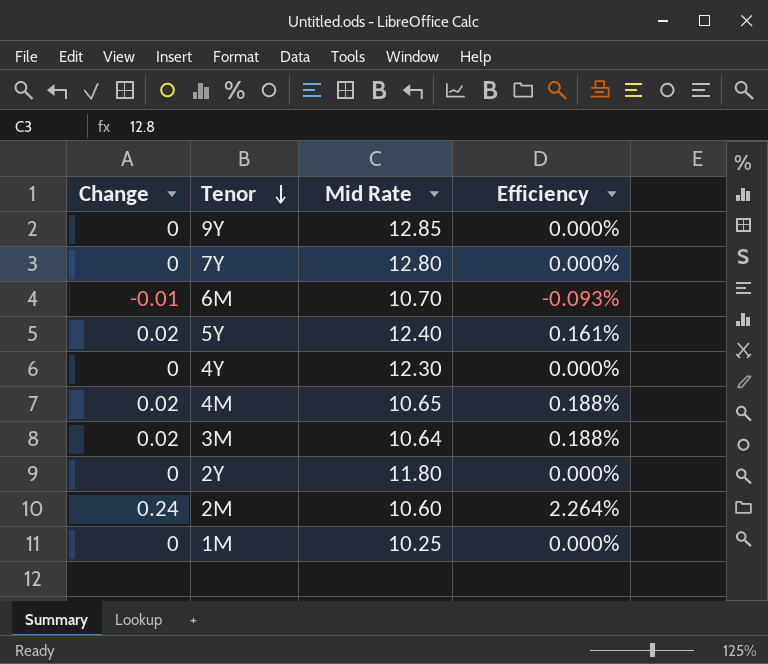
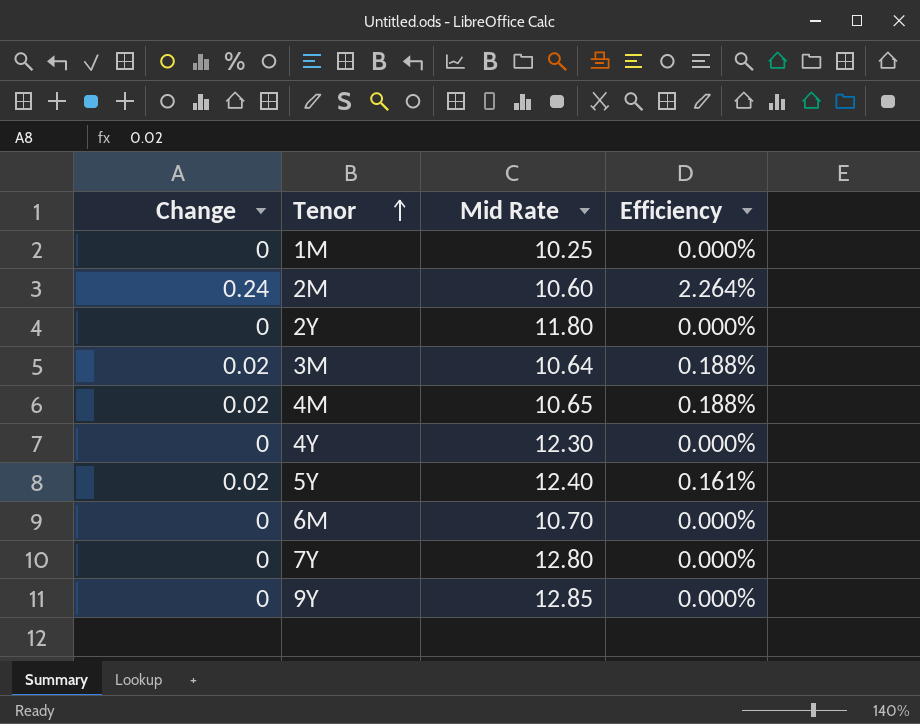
row order: Tenor descending -> Tenor ascending
6M | Change: -0.01 -> 0
6M | Efficiency: -0.093% -> 0.000%

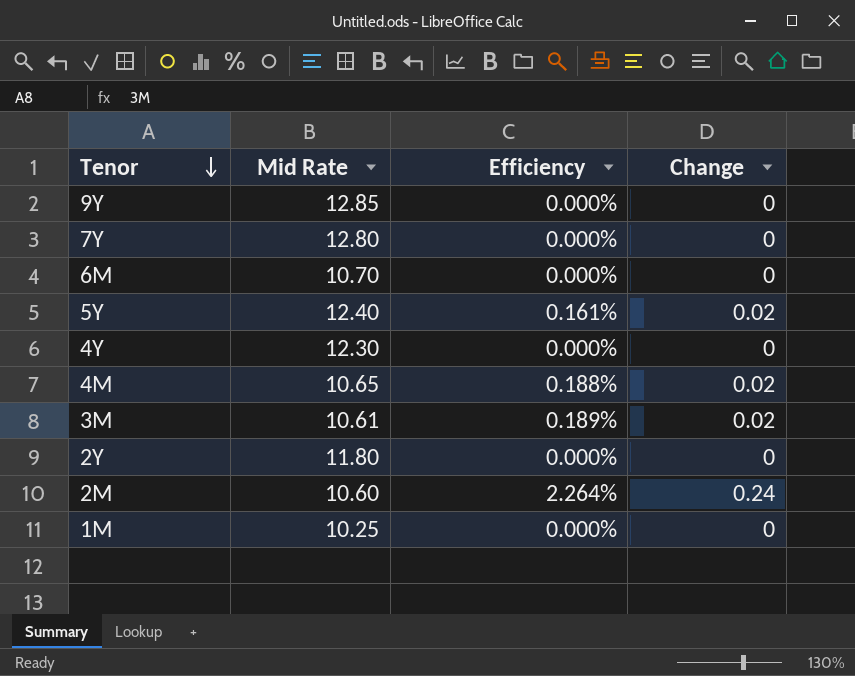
row order: Tenor ascending -> Tenor descending
column Change | position: 1 -> 4
3M | Mid Rate: 10.64 -> 10.61
3M | Efficiency: 0.188% -> 0.189%

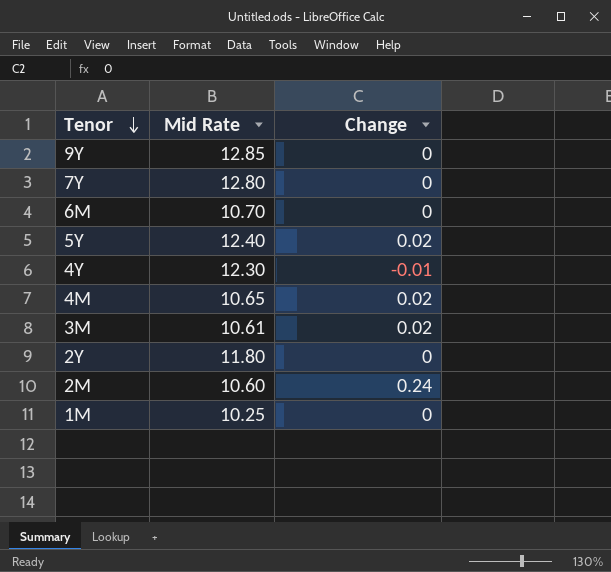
column Efficiency | formula: [Change] / [Mid Rate] -> none
4Y | Change: 0 -> -0.01

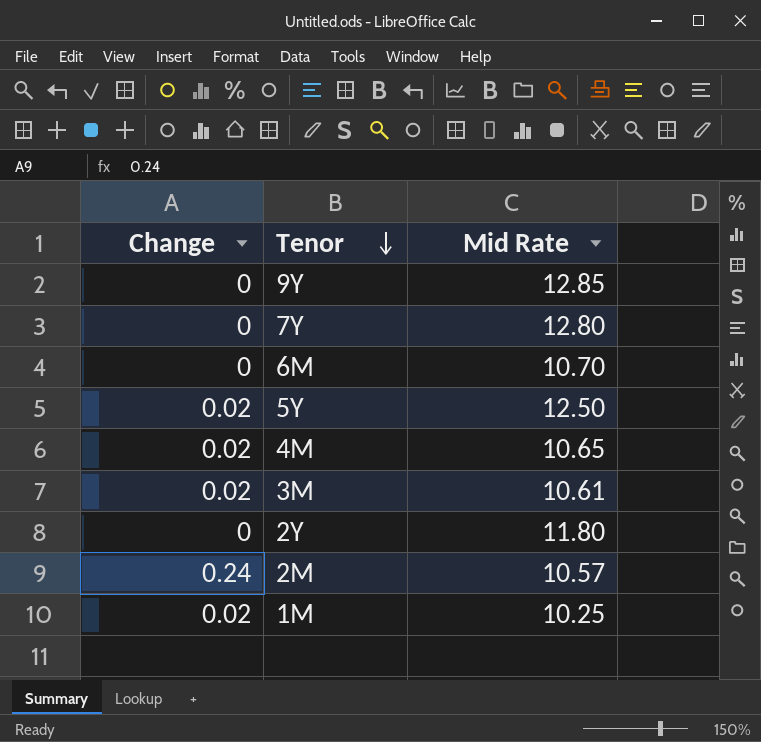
column Change | position: 3 -> 1
row 4Y: 12.30 | -0.01 -> none
5Y | Mid Rate: 12.40 -> 12.50
2M | Mid Rate: 10.60 -> 10.57
1M | Change: 0 -> 0.02

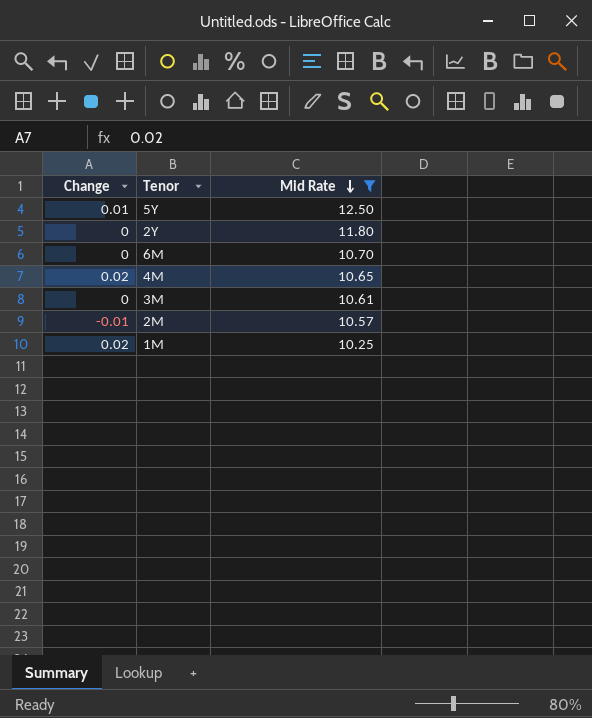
filter: none -> Mid Rate <= 12.50
row order: Tenor descending -> Mid Rate descending
5Y | Change: 0.02 -> 0.01
3M | Change: 0.02 -> 0
2M | Change: 0.24 -> -0.01

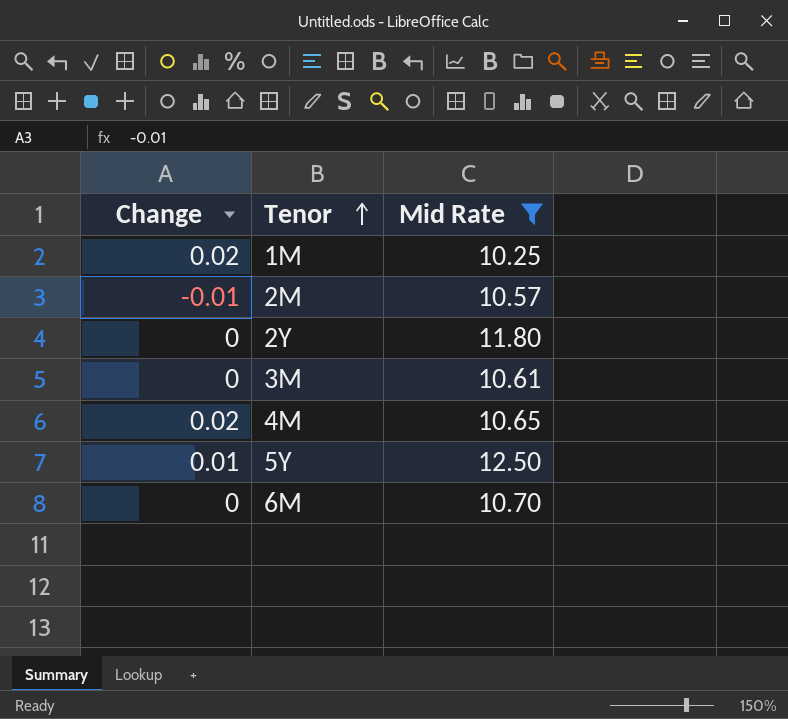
row order: Mid Rate descending -> Tenor ascending

